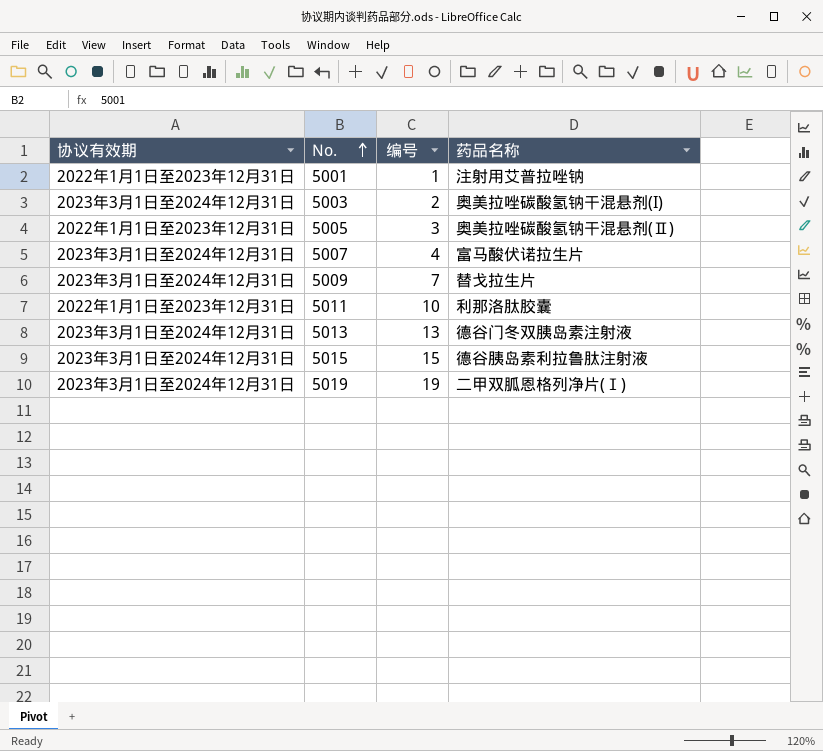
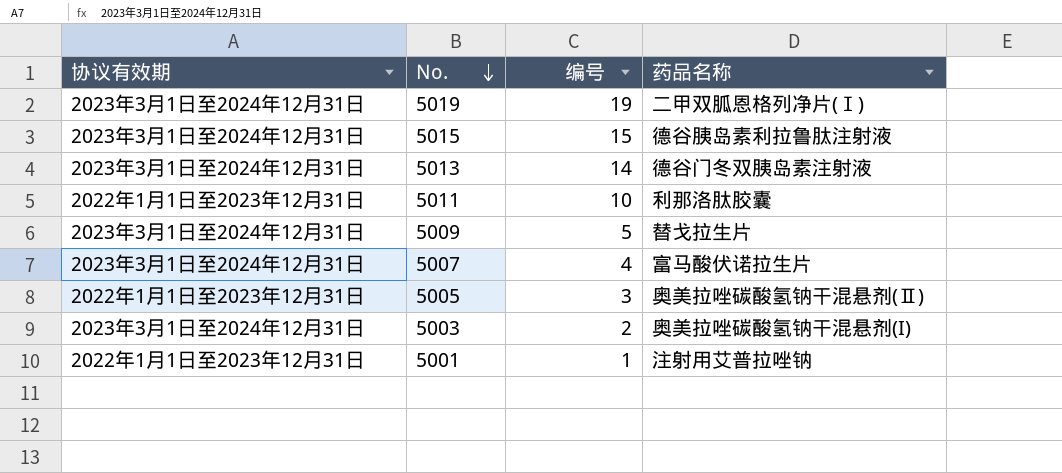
row order: No. ascending -> No. descending
5013 | 编号: 13 -> 14
5009 | 编号: 7 -> 5

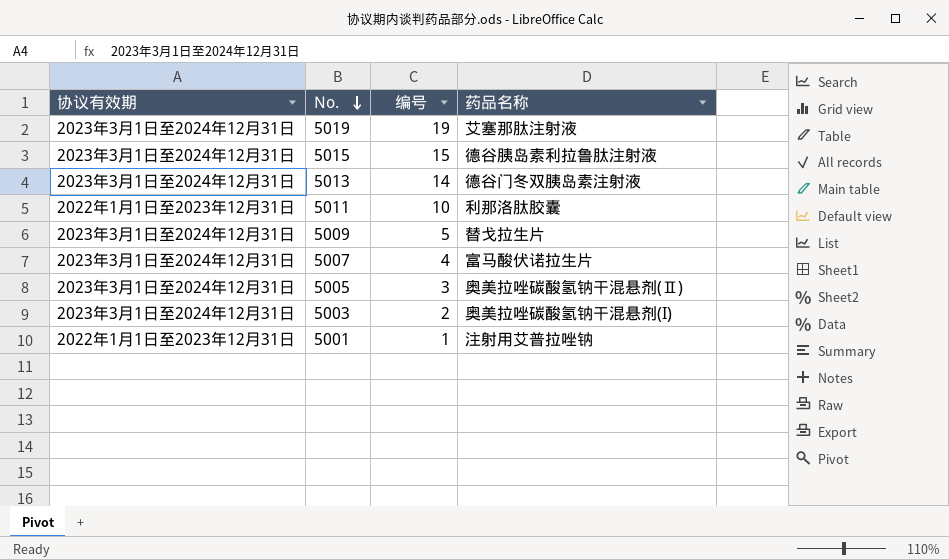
5019 | 药品名称: 二甲双胍恩格列净片(Ⅰ) -> 艾塞那肽注射液
5005 | 协议有效期: 2022年1月1日至2023年12月31日 -> 2023年3月1日至2024年12月31日

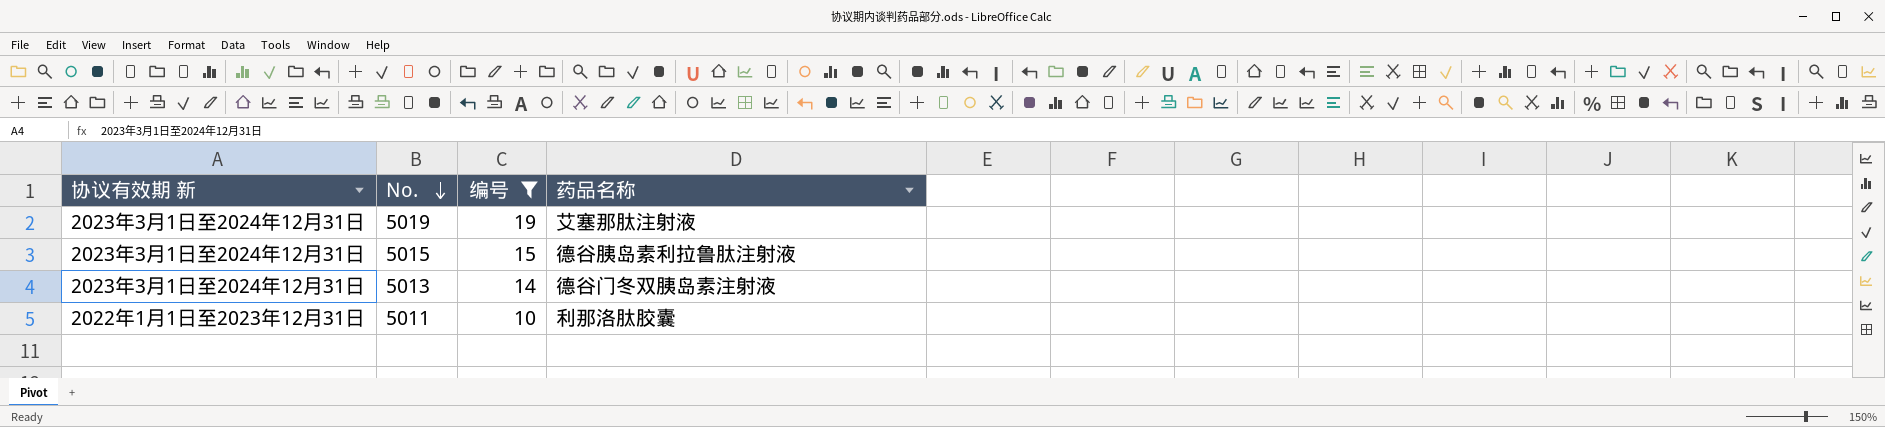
filter: none -> 编号 >= 10
column name: 协议有效期 -> 协议有效期 新

